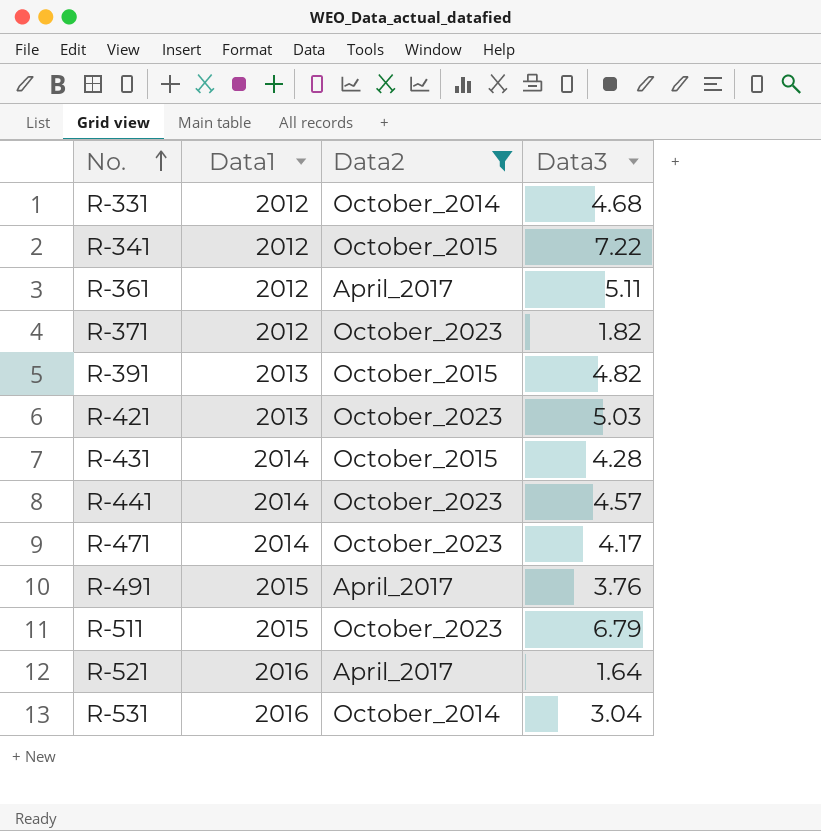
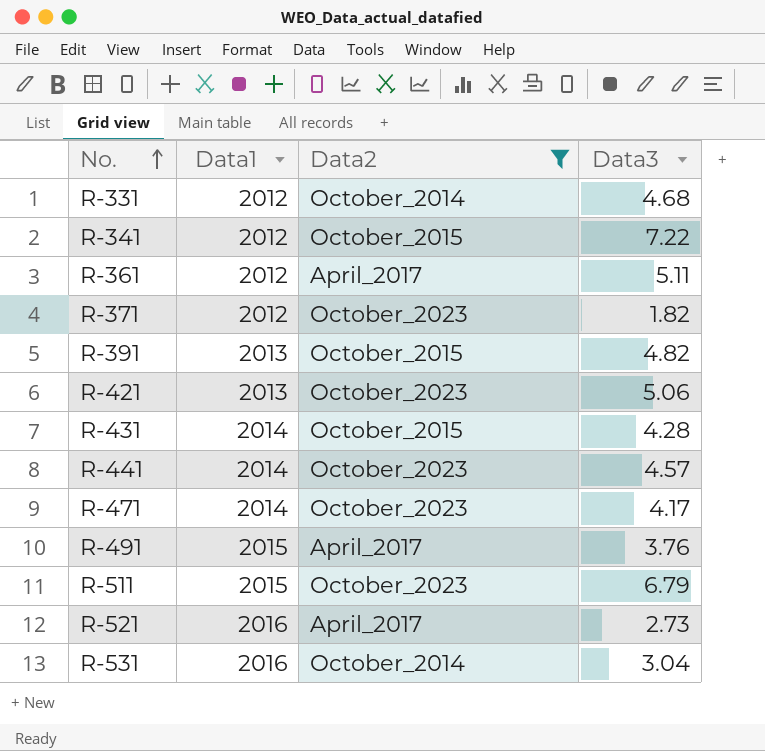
R-421 | Data3: 5.03 -> 5.06
R-521 | Data3: 1.64 -> 2.73

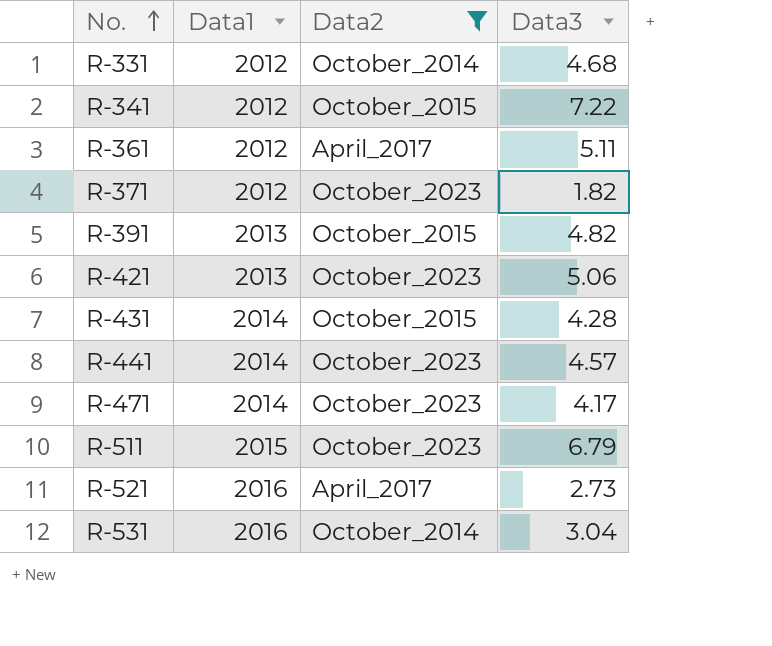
row R-491: 2015 | April_2017 | 3.76 -> none

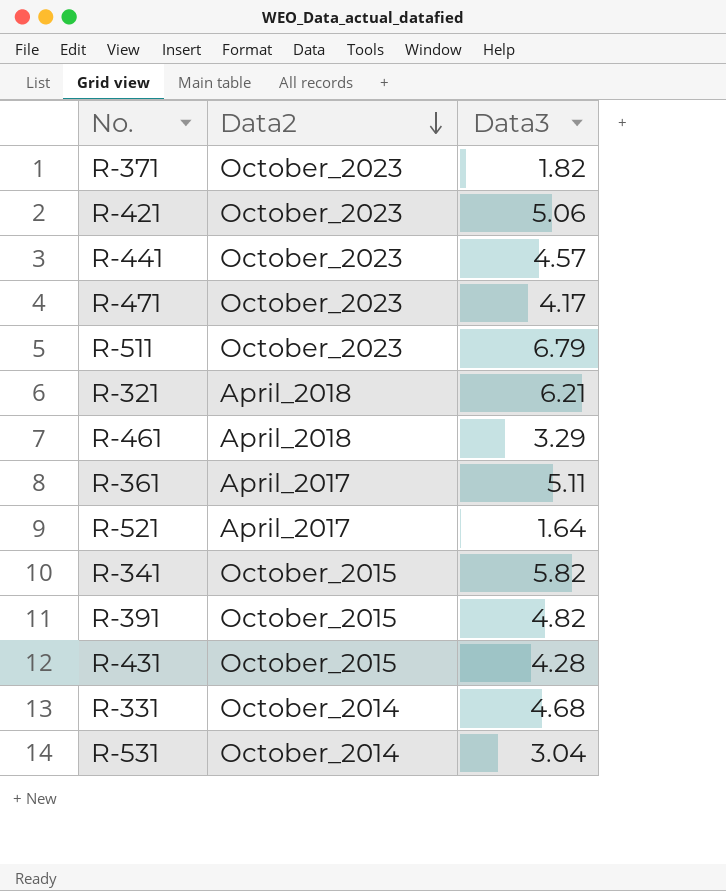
filter: Data2 != April_2018 -> none
row order: No. ascending -> Data2 descending
column Data1 | position: 2 -> none
R-521 | Data3: 2.73 -> 1.64
R-341 | Data3: 7.22 -> 5.82

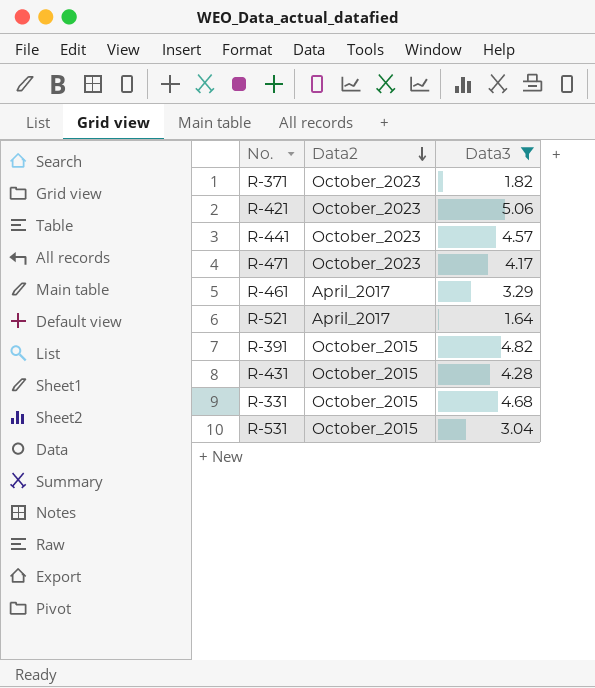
filter: none -> Data3 <= 5.06
R-461 | Data2: April_2018 -> April_2017
R-331 | Data2: October_2014 -> October_2015
R-531 | Data2: October_2014 -> October_2015

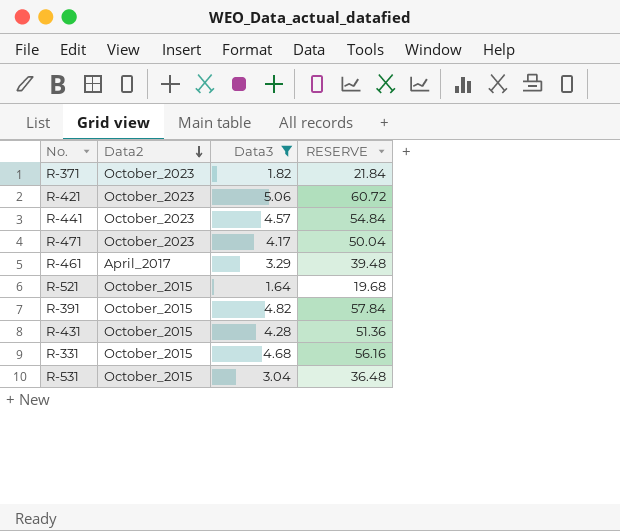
column RESERVE | formula: none -> [Data3] * 12
R-521 | Data2: April_2017 -> October_2015

